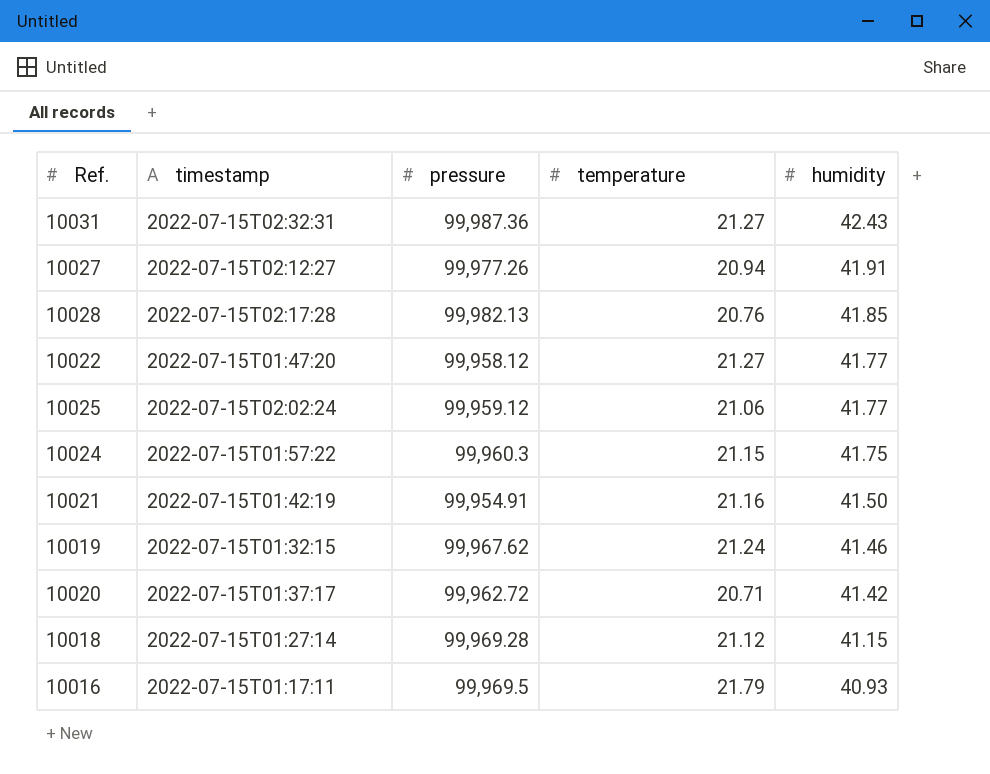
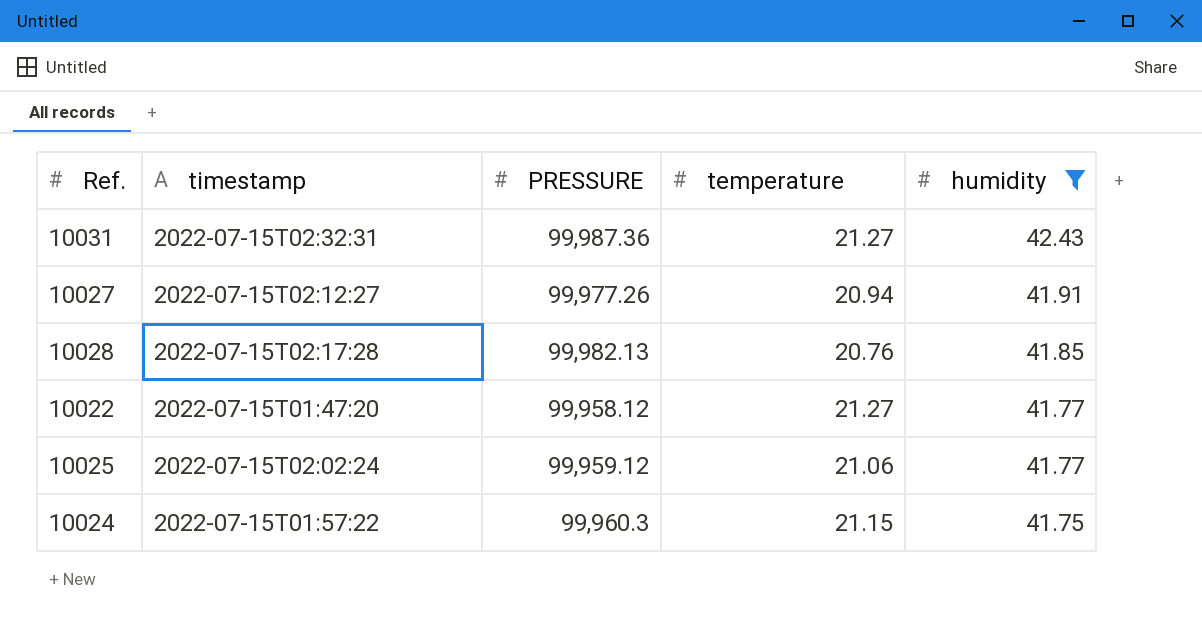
filter: none -> humidity >= 41.75
column name: pressure -> PRESSURE

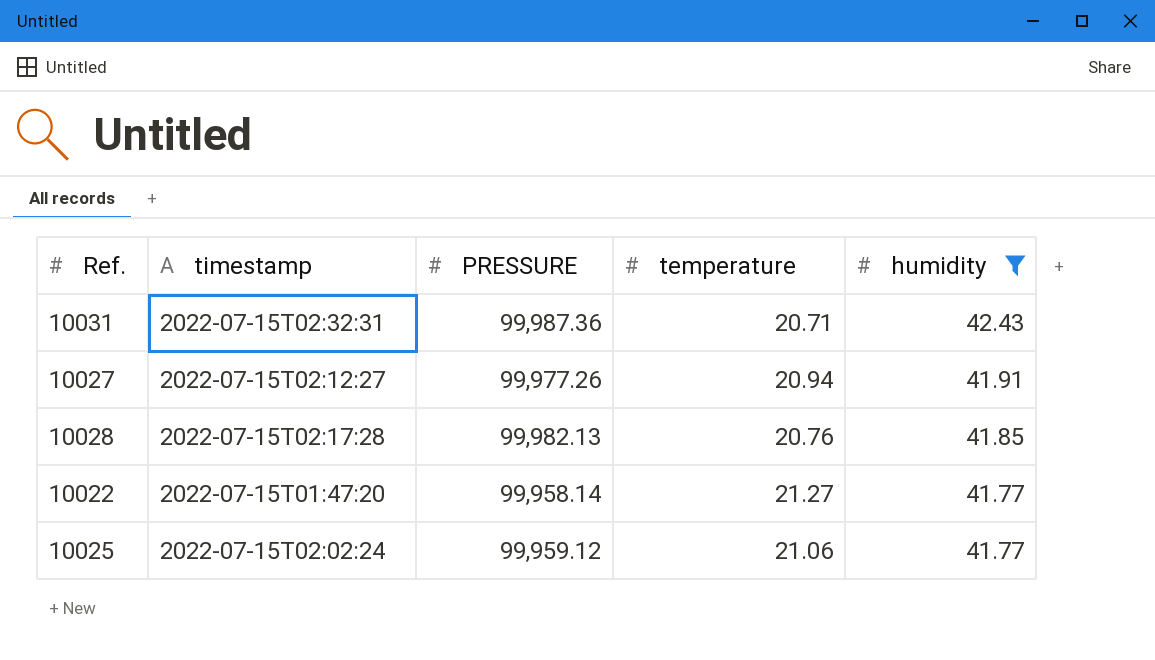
row 10024: 2022-07-15T01:57:22 | 99,960.3 | 21.15 | 41.75 -> none
10031 | temperature: 21.27 -> 20.71
10022 | PRESSURE: 99,958.12 -> 99,958.14

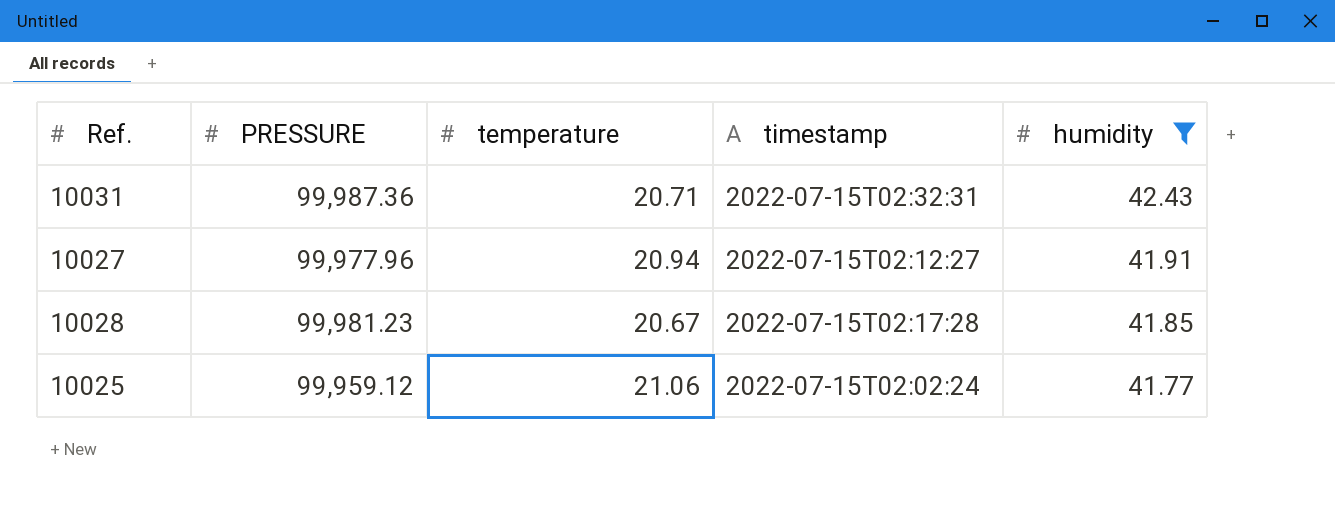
column timestamp | position: 2 -> 4
row 10022: 2022-07-15T01:47:20 | 99,958.14 | 21.27 | 41.77 -> none
10027 | PRESSURE: 99,977.26 -> 99,977.96
10028 | PRESSURE: 99,982.13 -> 99,981.23
10028 | temperature: 20.76 -> 20.67

